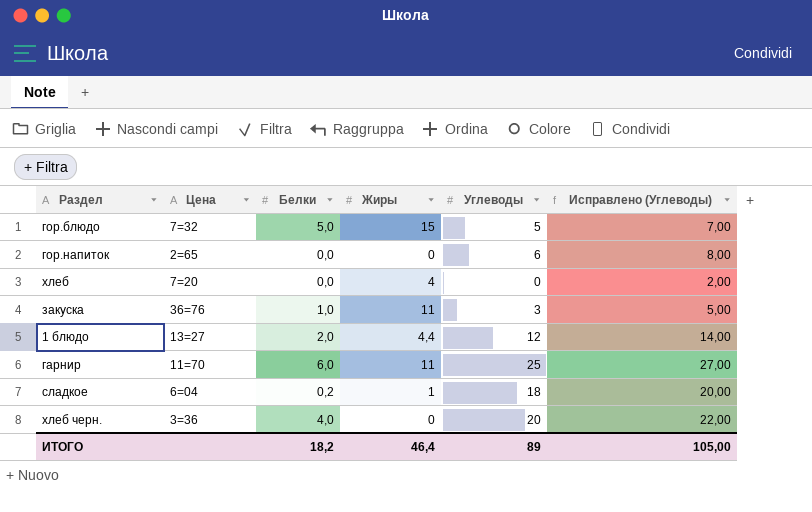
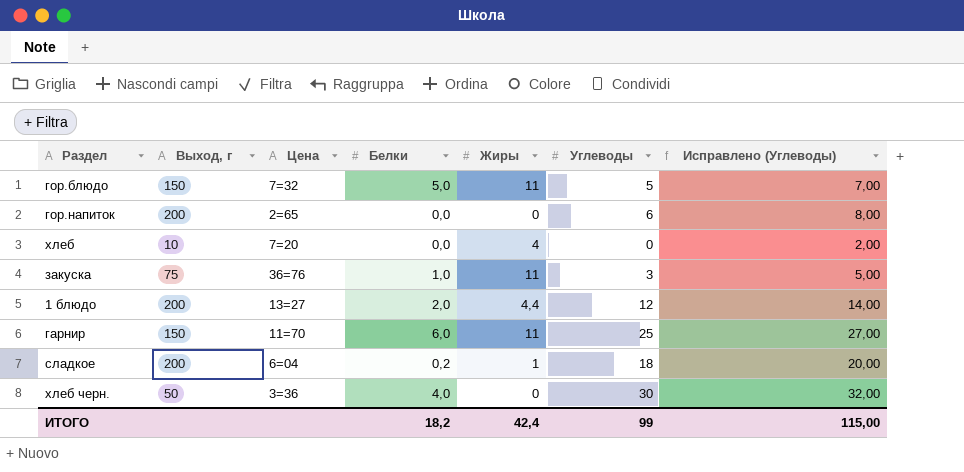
column Выход, г | position: none -> 2
гор.блюдо | Жиры: 15 -> 11
хлеб черн. | Углеводы: 20 -> 30
хлеб черн. | Исправлено (Углеводы): 22,00 -> 32,00
ИТОГО | Жиры: 46,4 -> 42,4
ИТОГО | Углеводы: 89 -> 99
ИТОГО | Исправлено (Углеводы): 105,00 -> 115,00

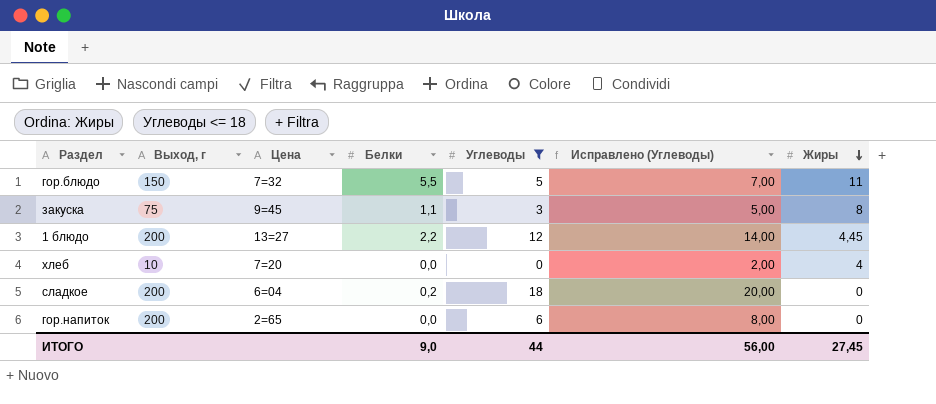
filter: none -> Углеводы <= 18
row order: none -> Жиры descending
column Жиры | position: 5 -> 7
гор.блюдо | Белки: 5,0 -> 5,5
закуска | Цена: 36=76 -> 9=45
закуска | Белки: 1,0 -> 1,1
закуска | Жиры: 11 -> 8
1 блюдо | Белки: 2,0 -> 2,2
1 блюдо | Жиры: 4,4 -> 4,45
сладкое | Жиры: 1 -> 0
ИТОГО | Белки: 18,2 -> 9,0
ИТОГО | Углеводы: 99 -> 44
ИТОГО | Исправлено (Углеводы): 115,00 -> 56,00
ИТОГО | Жиры: 42,4 -> 27,45

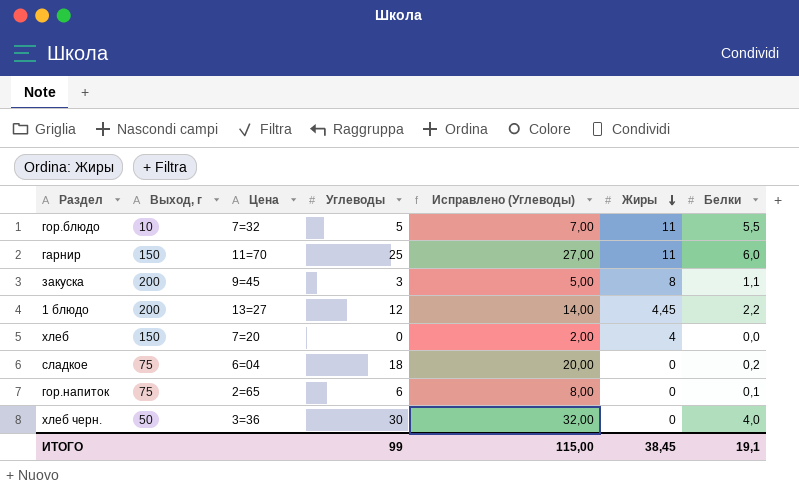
filter: Углеводы <= 18 -> none
column Белки | position: 4 -> 7
гор.блюдо | Выход, г: 150 -> 10
закуска | Выход, г: 75 -> 200
хлеб | Выход, г: 10 -> 150
сладкое | Выход, г: 200 -> 75
гор.напиток | Выход, г: 200 -> 75
гор.напиток | Белки: 0,0 -> 0,1
ИТОГО | Углеводы: 44 -> 99
ИТОГО | Исправлено (Углеводы): 56,00 -> 115,00
ИТОГО | Жиры: 27,45 -> 38,45
ИТОГО | Белки: 9,0 -> 19,1

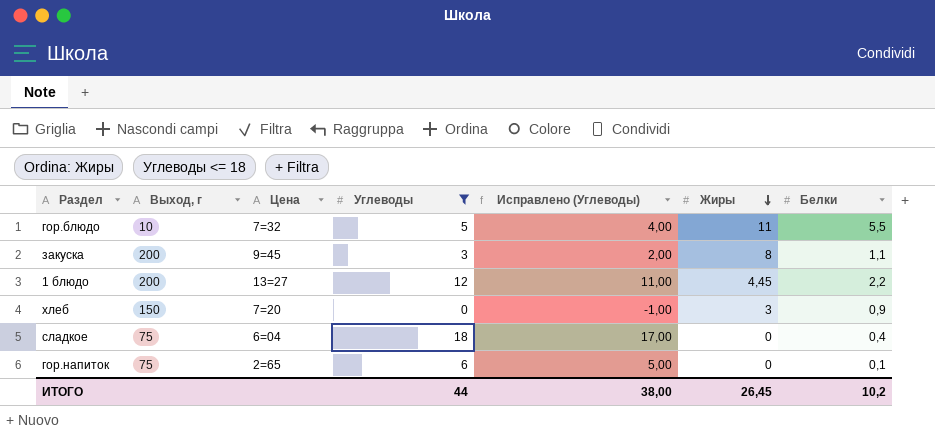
filter: none -> Углеводы <= 18
column Исправлено (Углеводы) | formula: [Углеводы] + 2 -> [Углеводы] - 1
хлеб | Жиры: 4 -> 3
хлеб | Белки: 0,0 -> 0,9
сладкое | Белки: 0,2 -> 0,4
ИТОГО | Углеводы: 99 -> 44
ИТОГО | Исправлено (Углеводы): 115,00 -> 38,00
ИТОГО | Жиры: 38,45 -> 26,45
ИТОГО | Белки: 19,1 -> 10,2

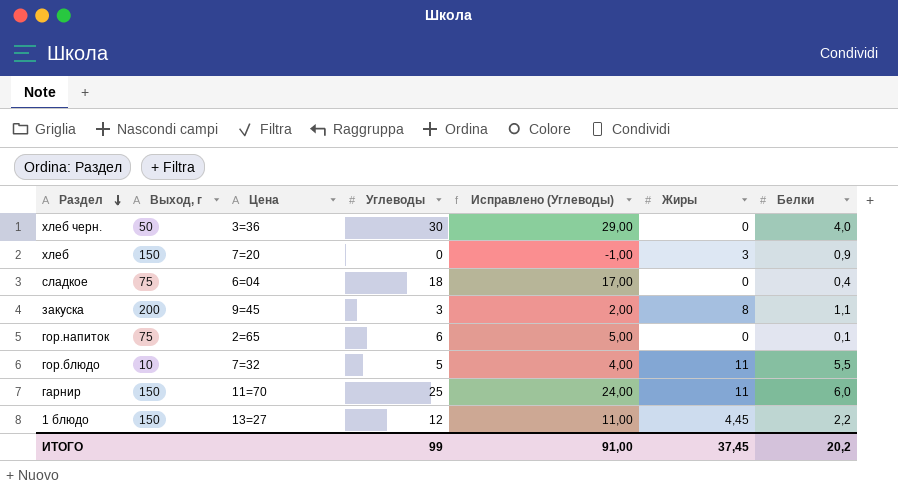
filter: Углеводы <= 18 -> none
row order: Жиры descending -> Раздел descending
1 блюдо | Выход, г: 200 -> 150
ИТОГО | Углеводы: 44 -> 99
ИТОГО | Исправлено (Углеводы): 38,00 -> 91,00
ИТОГО | Жиры: 26,45 -> 37,45
ИТОГО | Белки: 10,2 -> 20,2

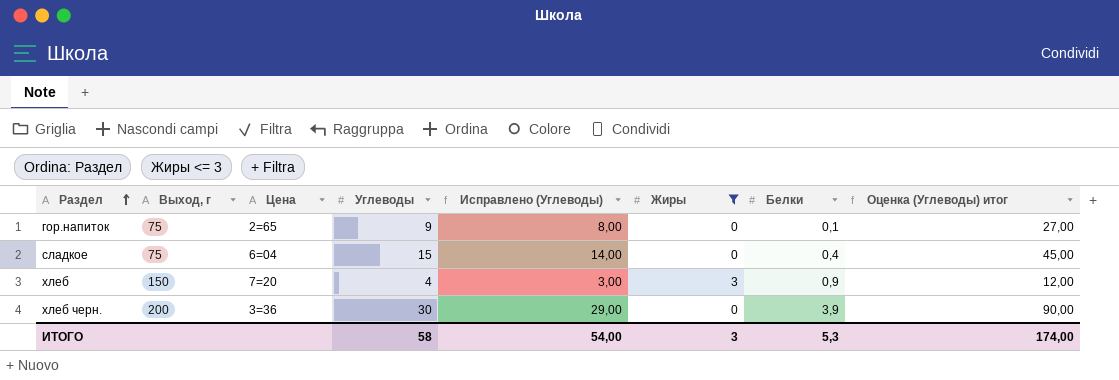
filter: none -> Жиры <= 3
row order: Раздел descending -> Раздел ascending
column Оценка (Углеводы) итог | formula: none -> [Углеводы] * 3
гор.напиток | Углеводы: 6 -> 9
гор.напиток | Исправлено (Углеводы): 5,00 -> 8,00
сладкое | Углеводы: 18 -> 15
сладкое | Исправлено (Углеводы): 17,00 -> 14,00
хлеб | Углеводы: 0 -> 4
хлеб | Исправлено (Углеводы): -1,00 -> 3,00
хлеб черн. | Выход, г: 50 -> 200
хлеб черн. | Белки: 4,0 -> 3,9
ИТОГО | Углеводы: 99 -> 58
ИТОГО | Исправлено (Углеводы): 91,00 -> 54,00
ИТОГО | Жиры: 37,45 -> 3
ИТОГО | Белки: 20,2 -> 5,3

